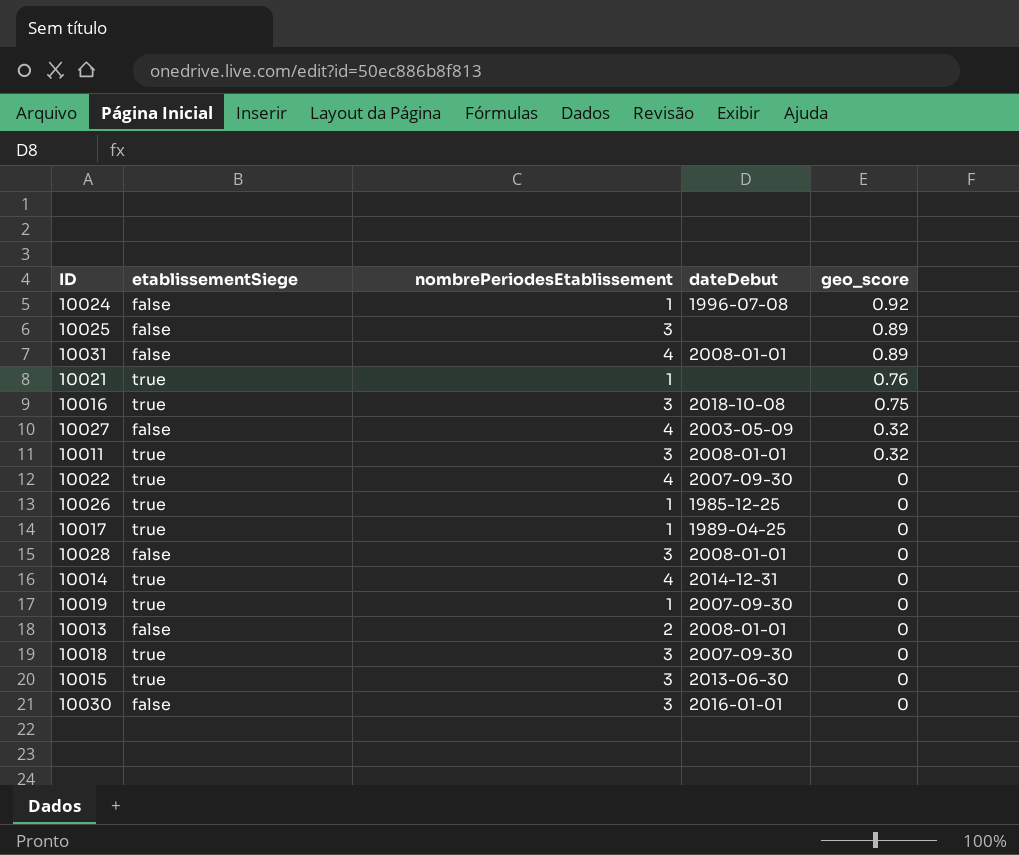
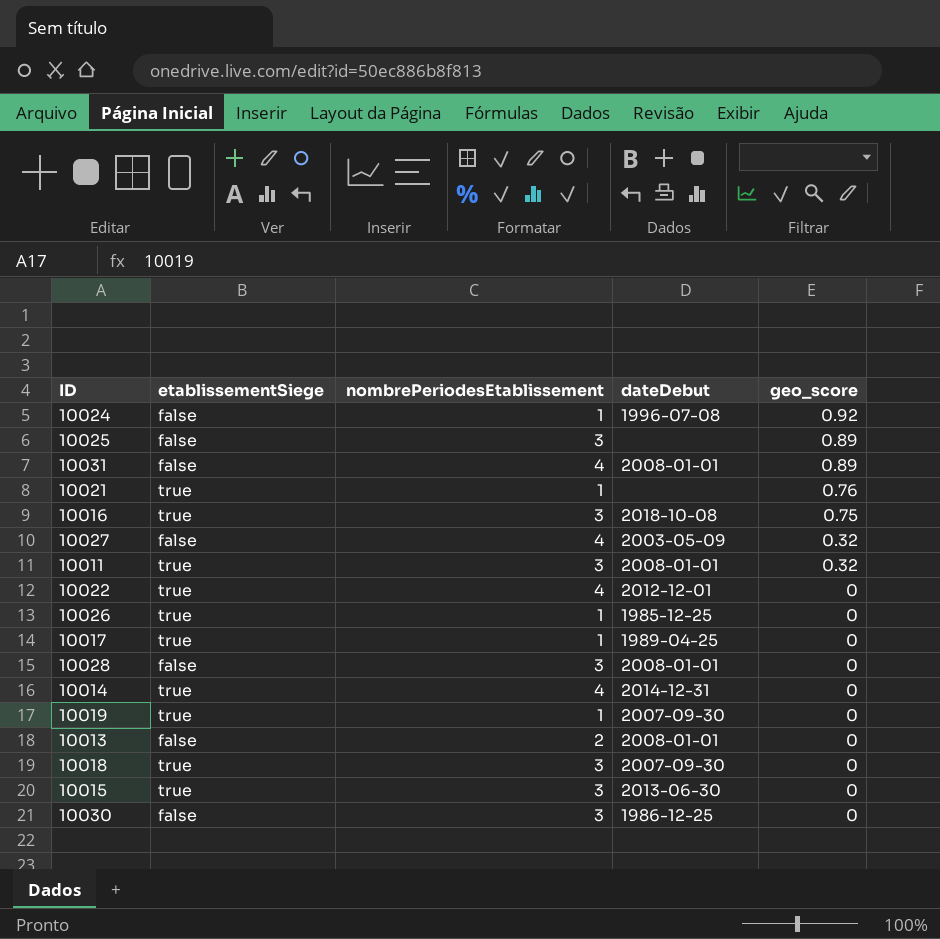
10022 | dateDebut: 2007-09-30 -> 2012-12-01
10030 | dateDebut: 2016-01-01 -> 1986-12-25

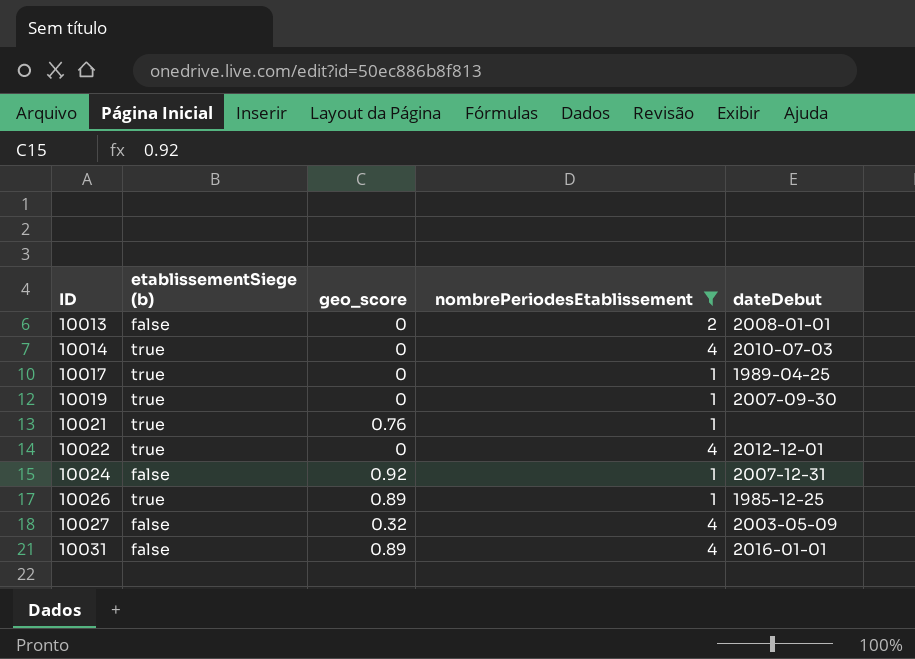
filter: none -> nombrePeriodesEtablissement != 3
row order: geo_score descending -> ID ascending
column name: etablissementSiege -> etablissementSiege (b)
column geo_score | position: 5 -> 3
10014 | dateDebut: 2014-12-31 -> 2010-07-03
10024 | dateDebut: 1996-07-08 -> 2007-12-31
10026 | geo_score: 0 -> 0.89
10031 | dateDebut: 2008-01-01 -> 2016-01-01

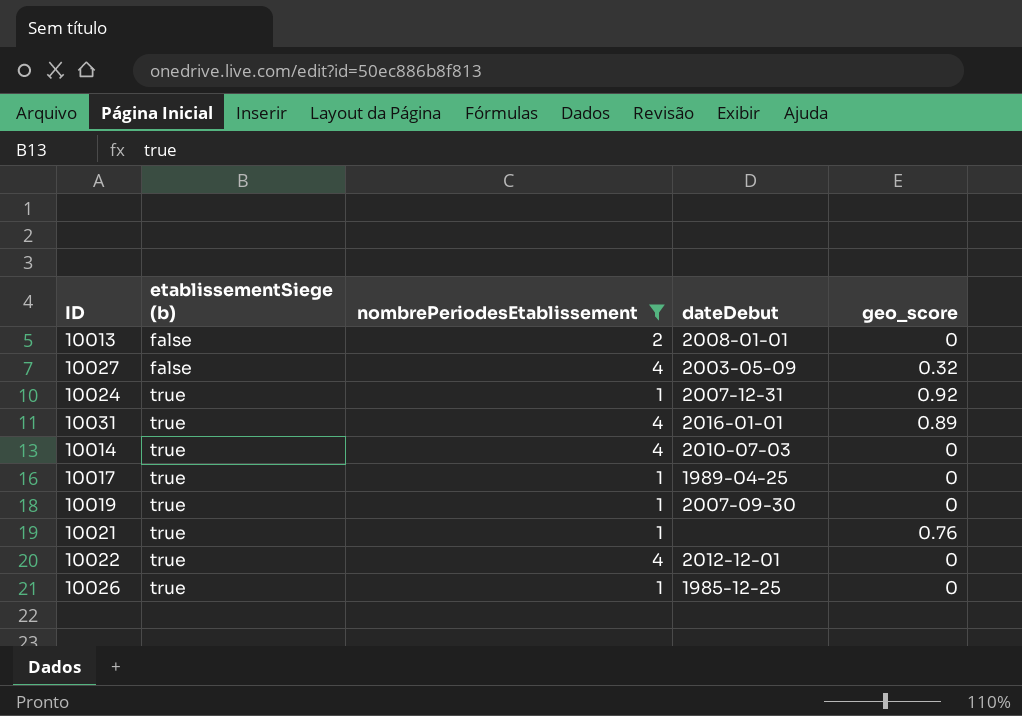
row order: ID ascending -> etablissementSiege (b) ascending
column geo_score | position: 3 -> 5
10024 | etablissementSiege (b): false -> true
10031 | etablissementSiege (b): false -> true
10026 | geo_score: 0.89 -> 0

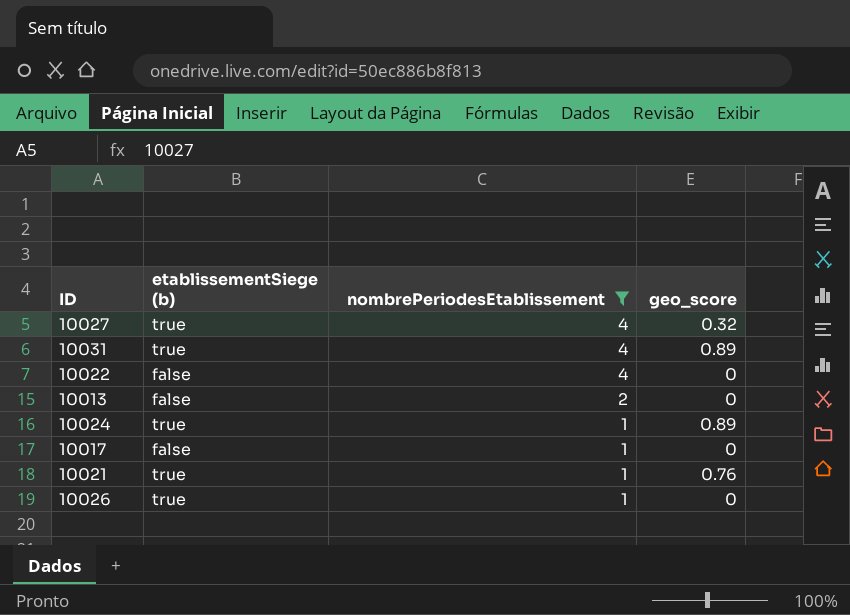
row order: etablissementSiege (b) ascending -> nombrePeriodesEtablissement descending
column dateDebut | position: 4 -> none
row 10014: true | 4 | 2010-07-03 | 0 -> none
row 10019: true | 1 | 2007-09-30 | 0 -> none
10027 | etablissementSiege (b): false -> true
10022 | etablissementSiege (b): true -> false
10024 | geo_score: 0.92 -> 0.89
10017 | etablissementSiege (b): true -> false

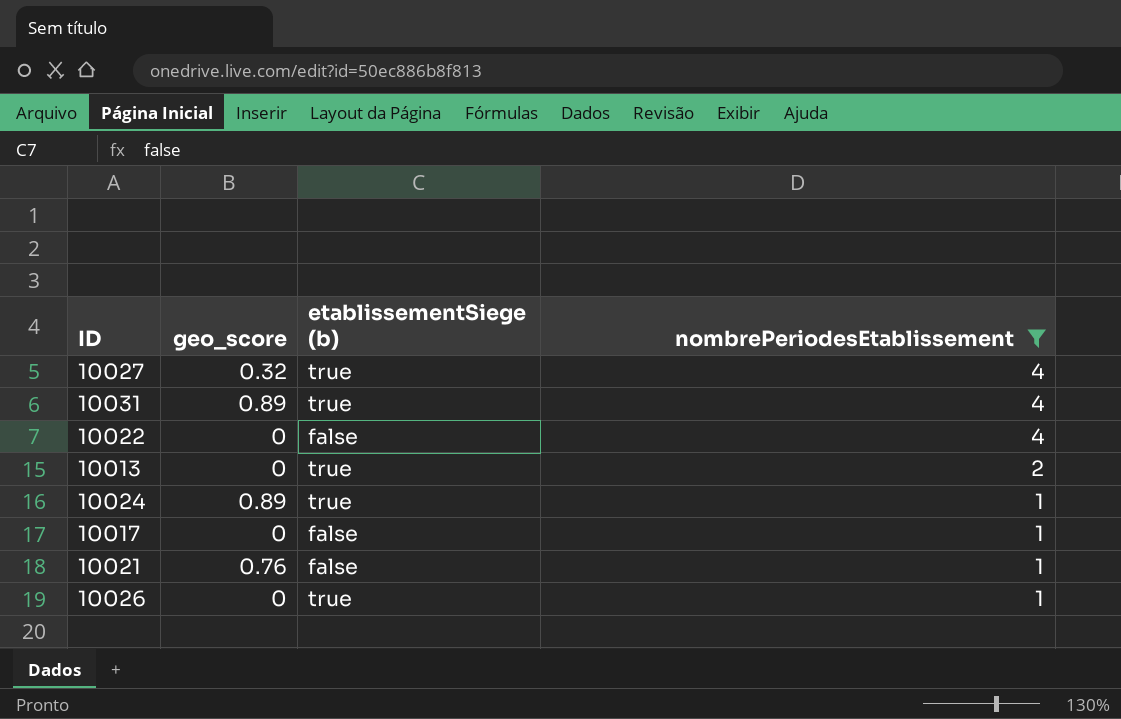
column geo_score | position: 4 -> 2
10013 | etablissementSiege (b): false -> true
10021 | etablissementSiege (b): true -> false

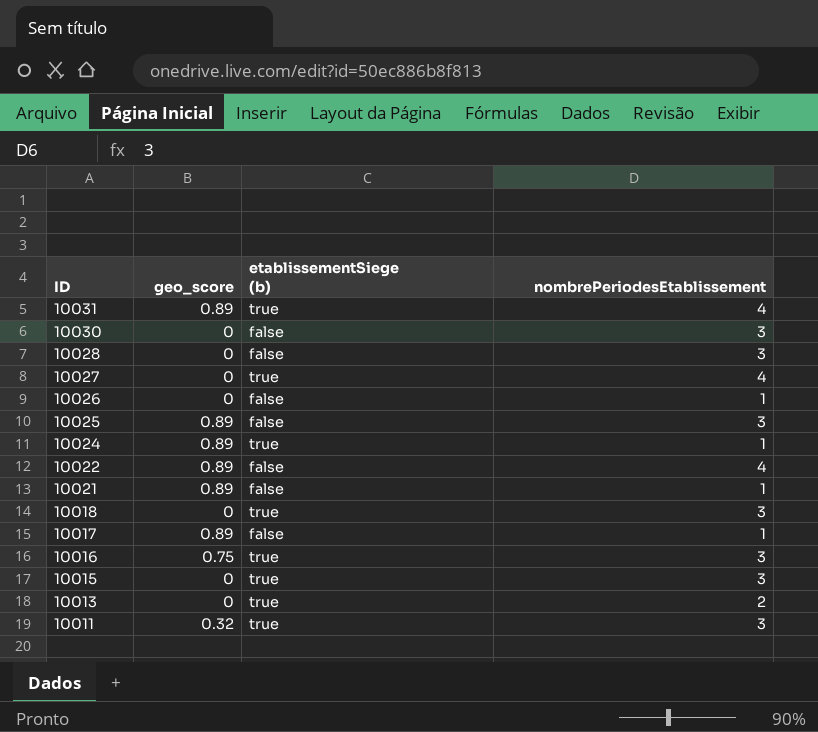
filter: nombrePeriodesEtablissement != 3 -> none
row order: nombrePeriodesEtablissement descending -> ID descending
10027 | geo_score: 0.32 -> 0
10026 | etablissementSiege (b): true -> false
10022 | geo_score: 0 -> 0.89
10021 | geo_score: 0.76 -> 0.89
10017 | geo_score: 0 -> 0.89

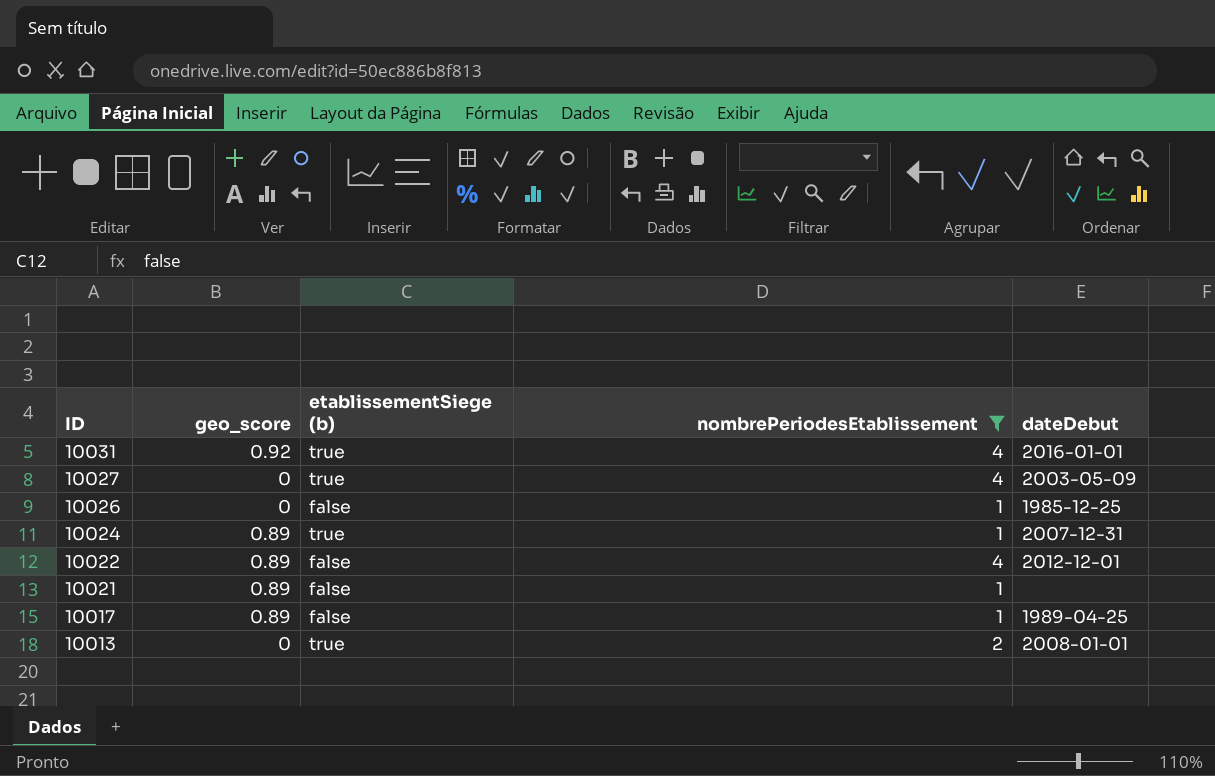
filter: none -> nombrePeriodesEtablissement != 3
column dateDebut | position: none -> 5
10031 | geo_score: 0.89 -> 0.92

